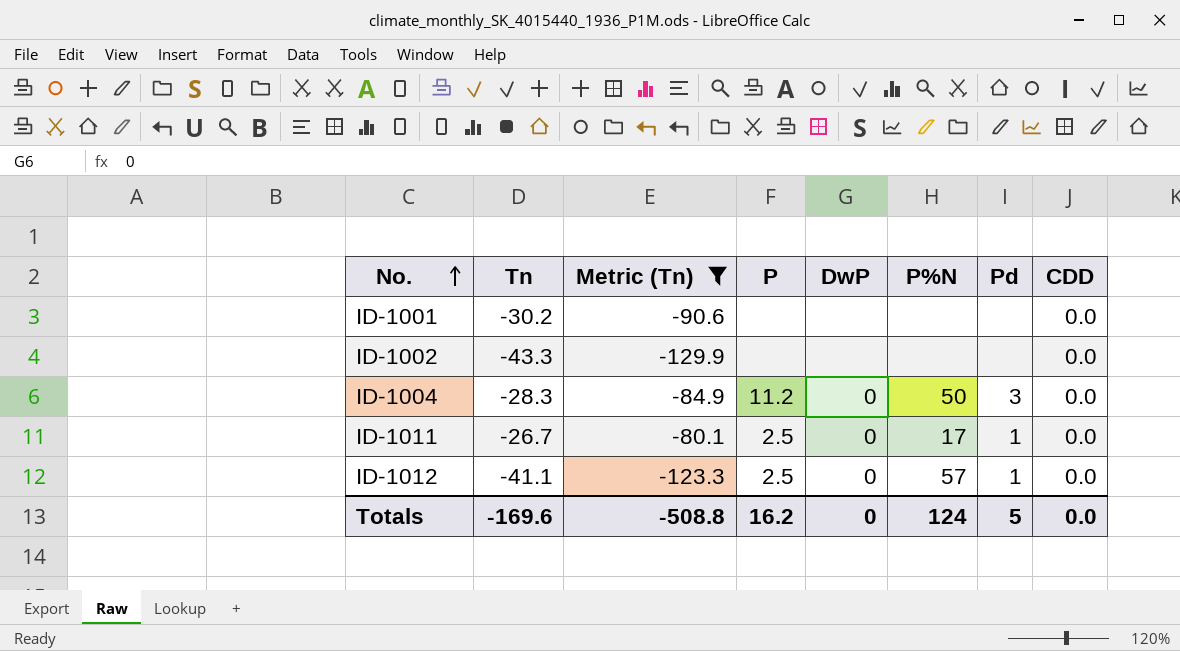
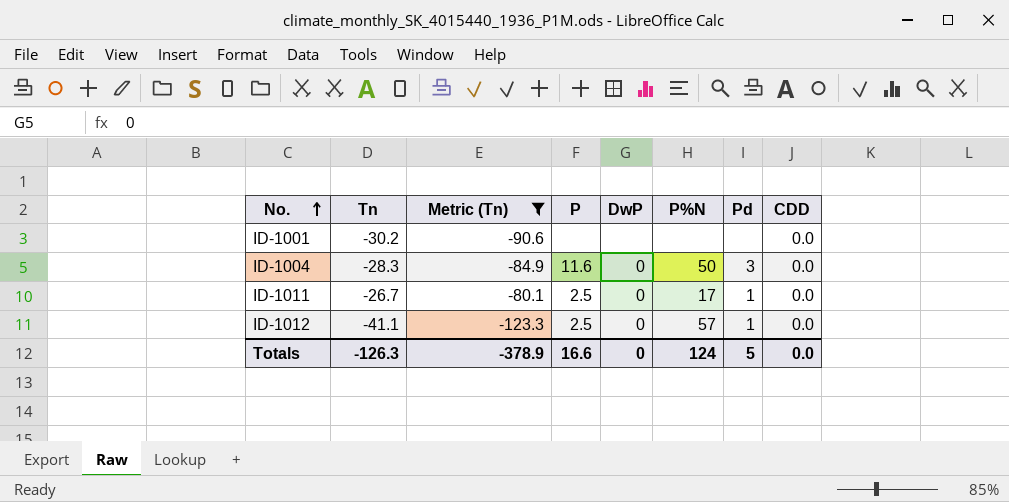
row ID-1002: -43.3 | -129.9 | none | none | none | none | 0.0 -> none
ID-1004 | P: 11.2 -> 11.6
Totals | Tn: -169.6 -> -126.3
Totals | Metric (Tn): -508.8 -> -378.9
Totals | P: 16.2 -> 16.6

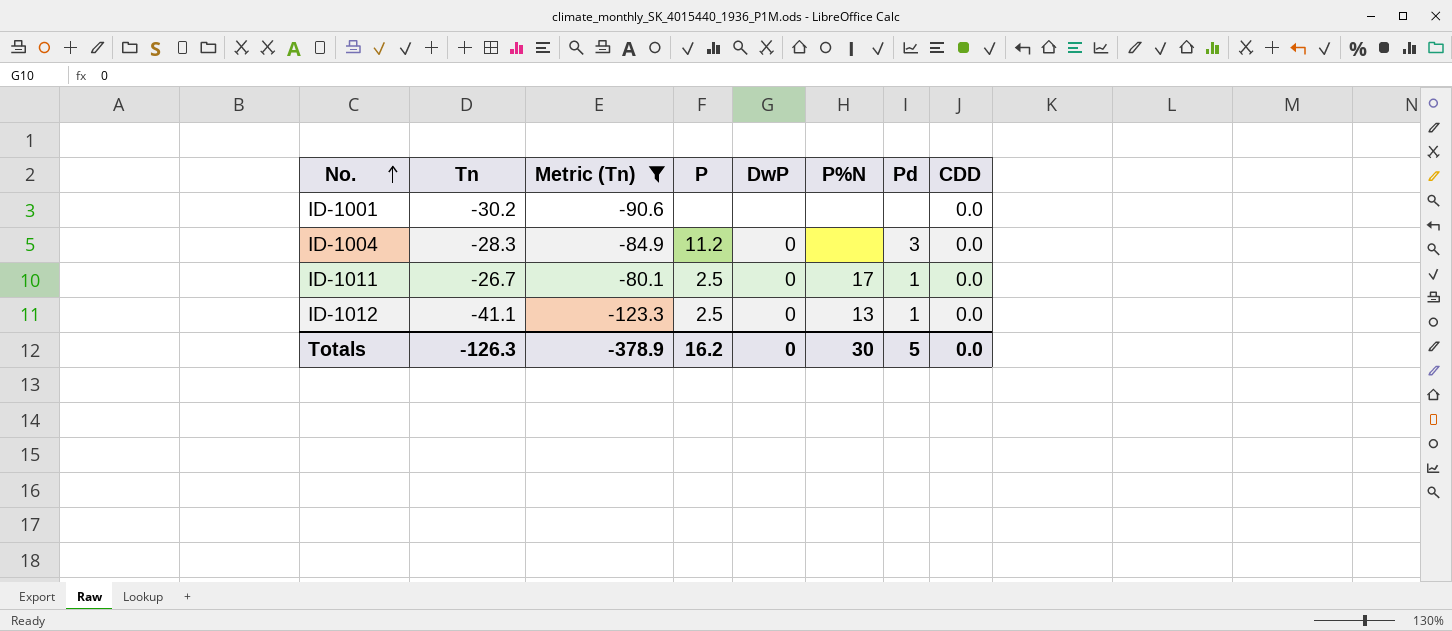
ID-1004 | P: 11.6 -> 11.2
ID-1004 | P%N: 50 -> none
ID-1012 | P%N: 57 -> 13
Totals | P: 16.6 -> 16.2
Totals | P%N: 124 -> 30

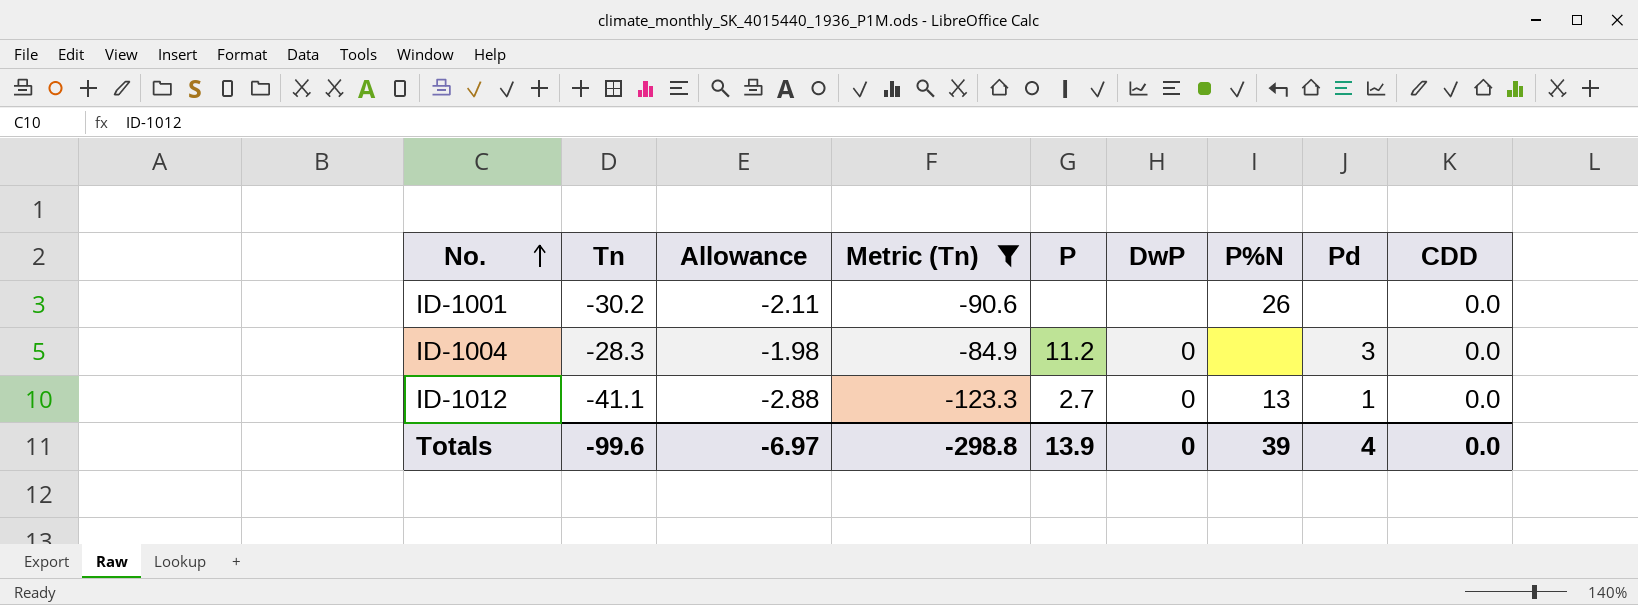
column Allowance | formula: none -> [Tn] * 0.07
row ID-1011: -26.7 | -80.1 | 2.5 | 0 | 17 | 1 | 0.0 -> none
ID-1001 | P%N: none -> 26
ID-1012 | P: 2.5 -> 2.7
Totals | Tn: -126.3 -> -99.6
Totals | Metric (Tn): -378.9 -> -298.8
Totals | P: 16.2 -> 13.9
Totals | P%N: 30 -> 39
Totals | Pd: 5 -> 4

